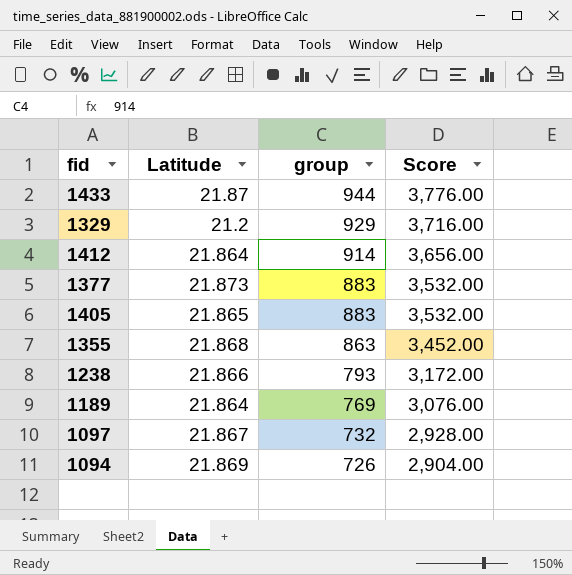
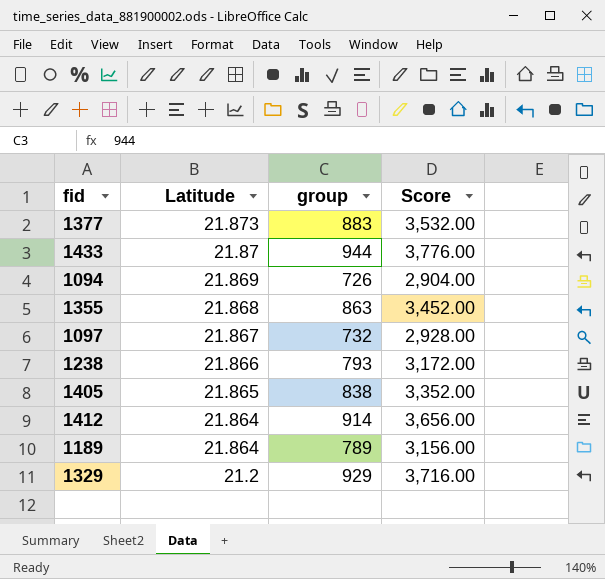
row order: group descending -> Latitude descending
1405 | group: 883 -> 838
1405 | Score: 3,532.00 -> 3,352.00
1189 | group: 769 -> 789
1189 | Score: 3,076.00 -> 3,156.00

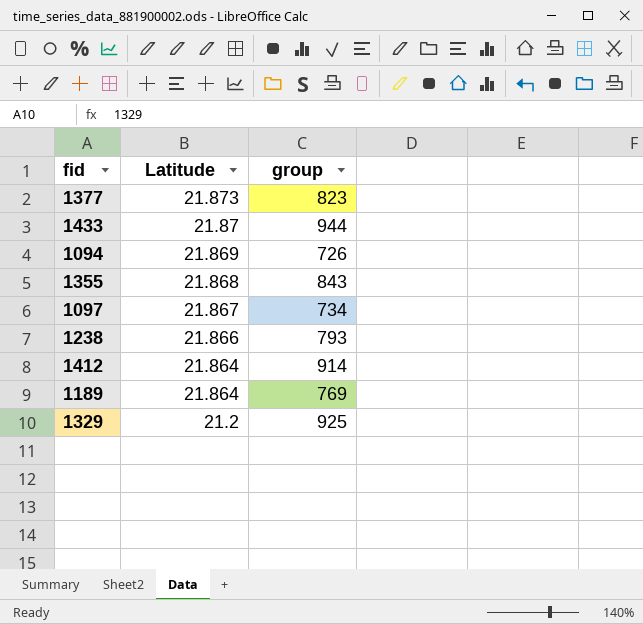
column Score | formula: [group] * 4 -> none
row 1405: 21.865 | 838 | 3,352.00 -> none
1377 | group: 883 -> 823
1355 | group: 863 -> 843
1097 | group: 732 -> 734
1189 | group: 789 -> 769
1329 | group: 929 -> 925

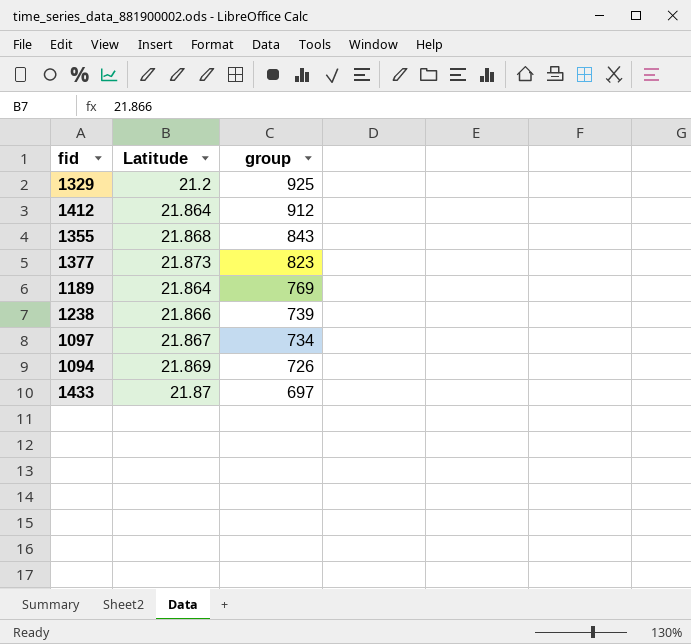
row order: Latitude descending -> group descending
1412 | group: 914 -> 912
1238 | group: 793 -> 739
1433 | group: 944 -> 697

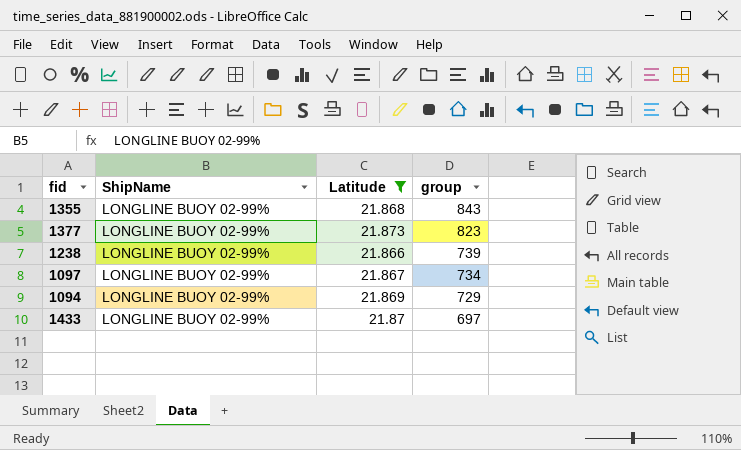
filter: none -> Latitude >= 21.866
column ShipName | position: none -> 2
1094 | group: 726 -> 729

